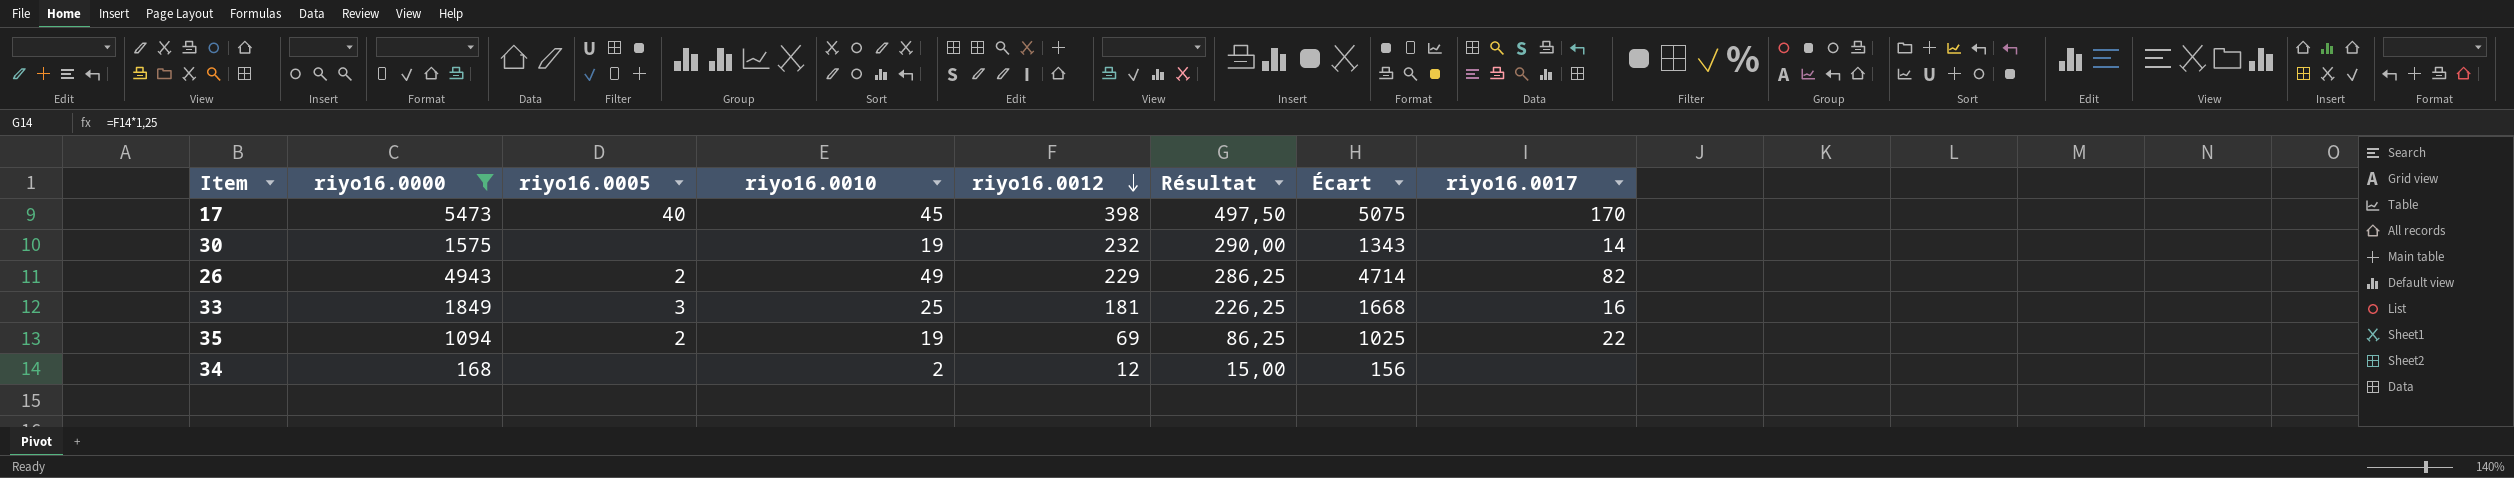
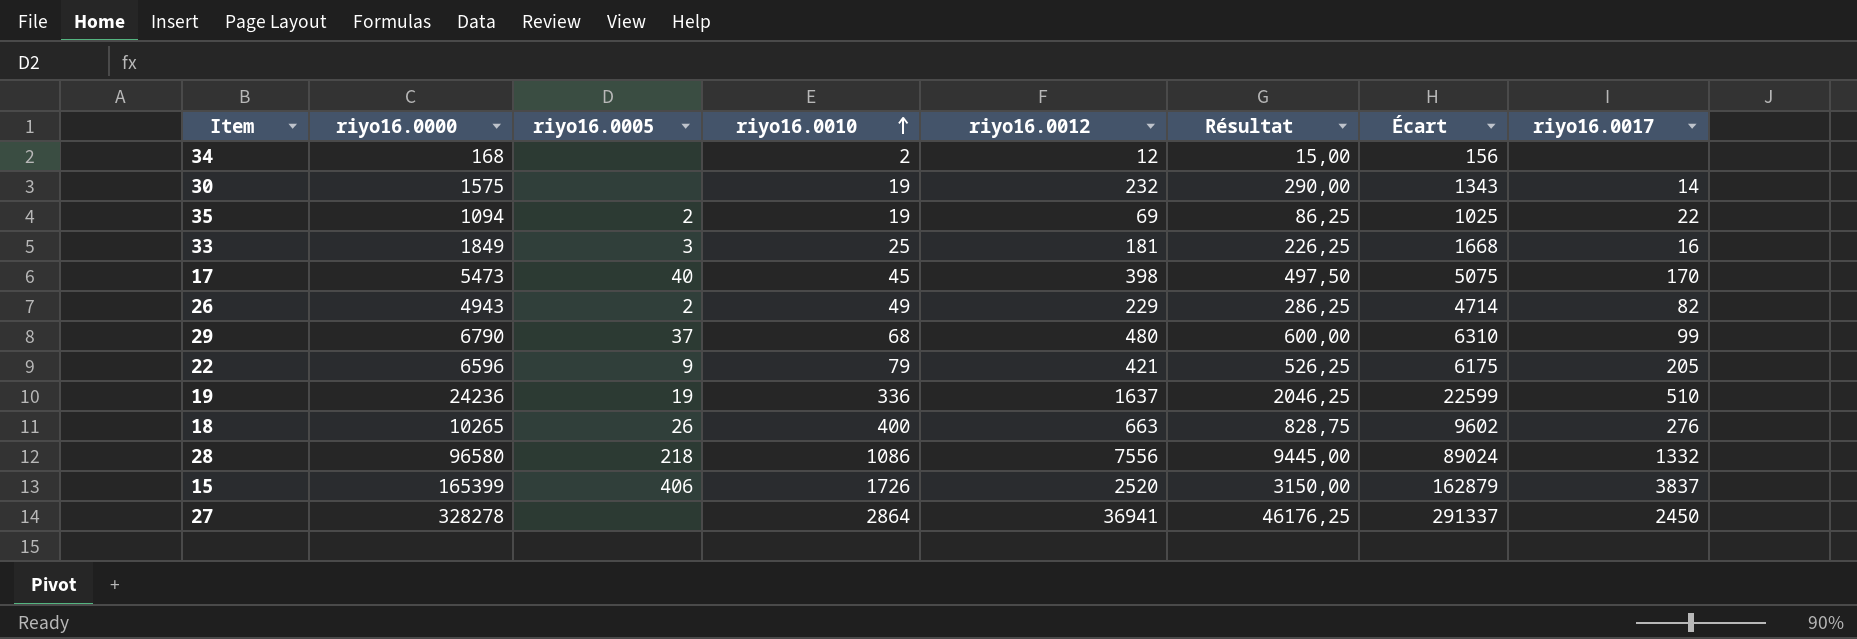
filter: riyo16.0000 <= 5473 -> none
row order: riyo16.0012 descending -> riyo16.0010 ascending

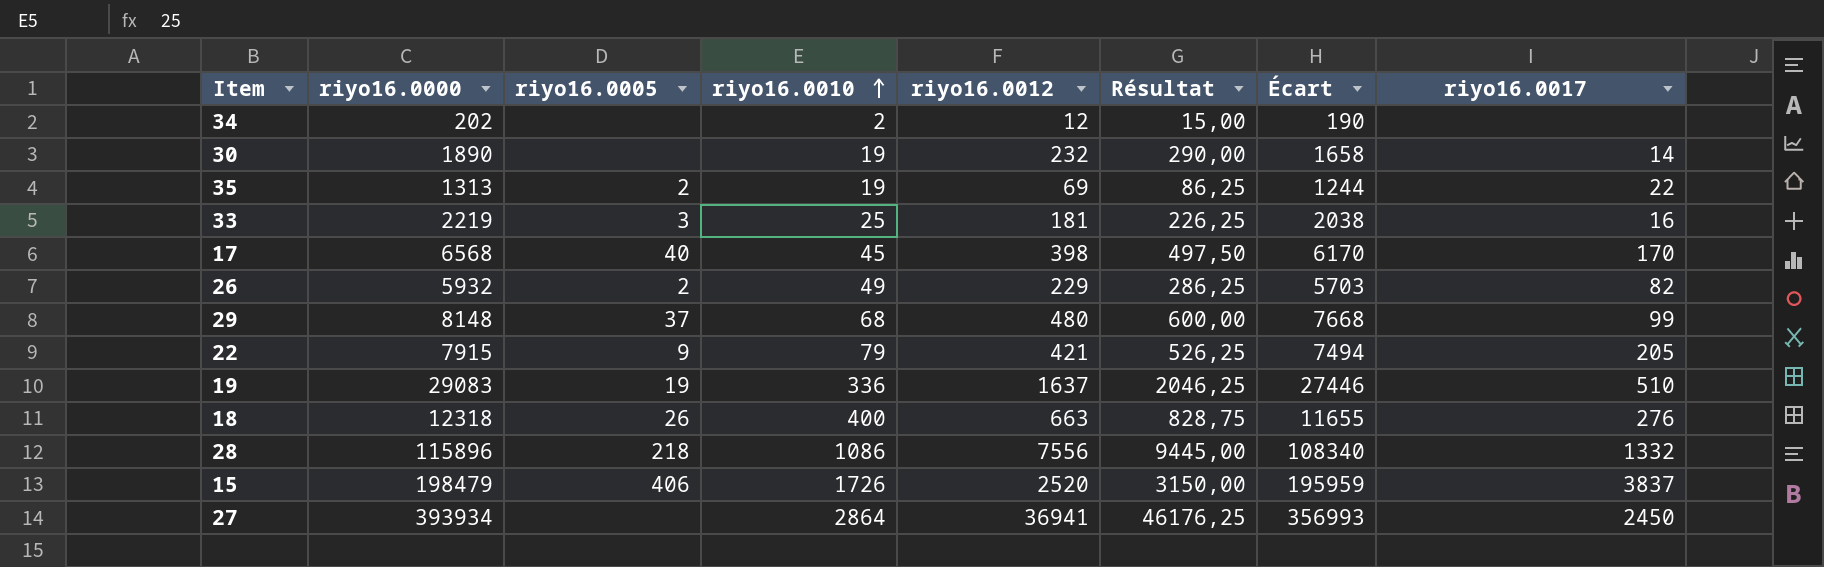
34 | riyo16.0000: 168 -> 202
34 | Écart: 156 -> 190
30 | riyo16.0000: 1575 -> 1890
30 | Écart: 1343 -> 1658
35 | riyo16.0000: 1094 -> 1313
35 | Écart: 1025 -> 1244
33 | riyo16.0000: 1849 -> 2219
33 | Écart: 1668 -> 2038
17 | riyo16.0000: 5473 -> 6568
17 | Écart: 5075 -> 6170
26 | riyo16.0000: 4943 -> 5932
26 | Écart: 4714 -> 5703
29 | riyo16.0000: 6790 -> 8148
29 | Écart: 6310 -> 7668
22 | riyo16.0000: 6596 -> 7915
22 | Écart: 6175 -> 7494
19 | riyo16.0000: 24236 -> 29083
19 | Écart: 22599 -> 27446
18 | riyo16.0000: 10265 -> 12318
18 | Écart: 9602 -> 11655
28 | riyo16.0000: 96580 -> 115896
28 | Écart: 89024 -> 108340
15 | riyo16.0000: 165399 -> 198479
15 | Écart: 162879 -> 195959
27 | riyo16.0000: 328278 -> 393934
27 | Écart: 291337 -> 356993

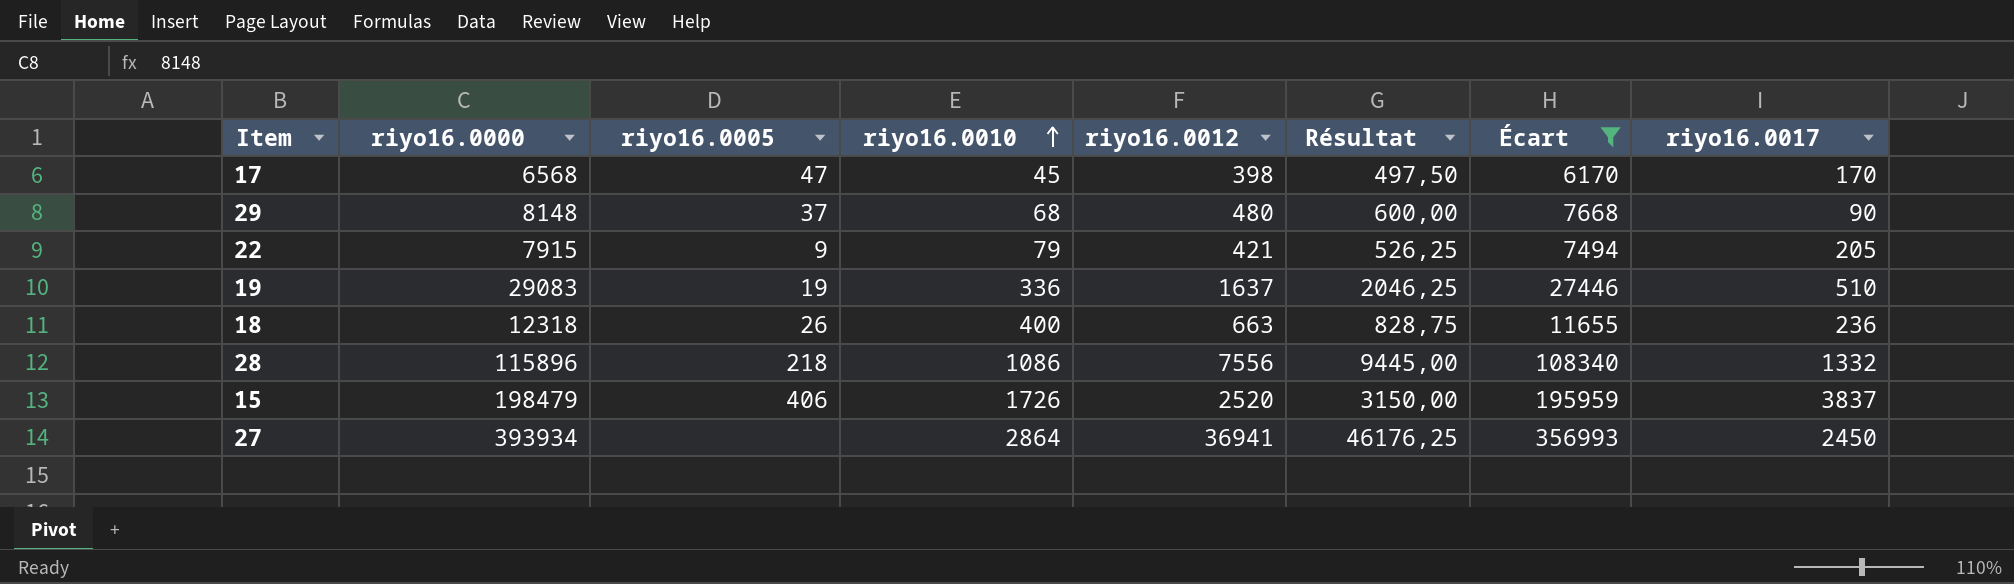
filter: none -> Écart >= 6170
17 | riyo16.0005: 40 -> 47
29 | riyo16.0017: 99 -> 90
18 | riyo16.0017: 276 -> 236

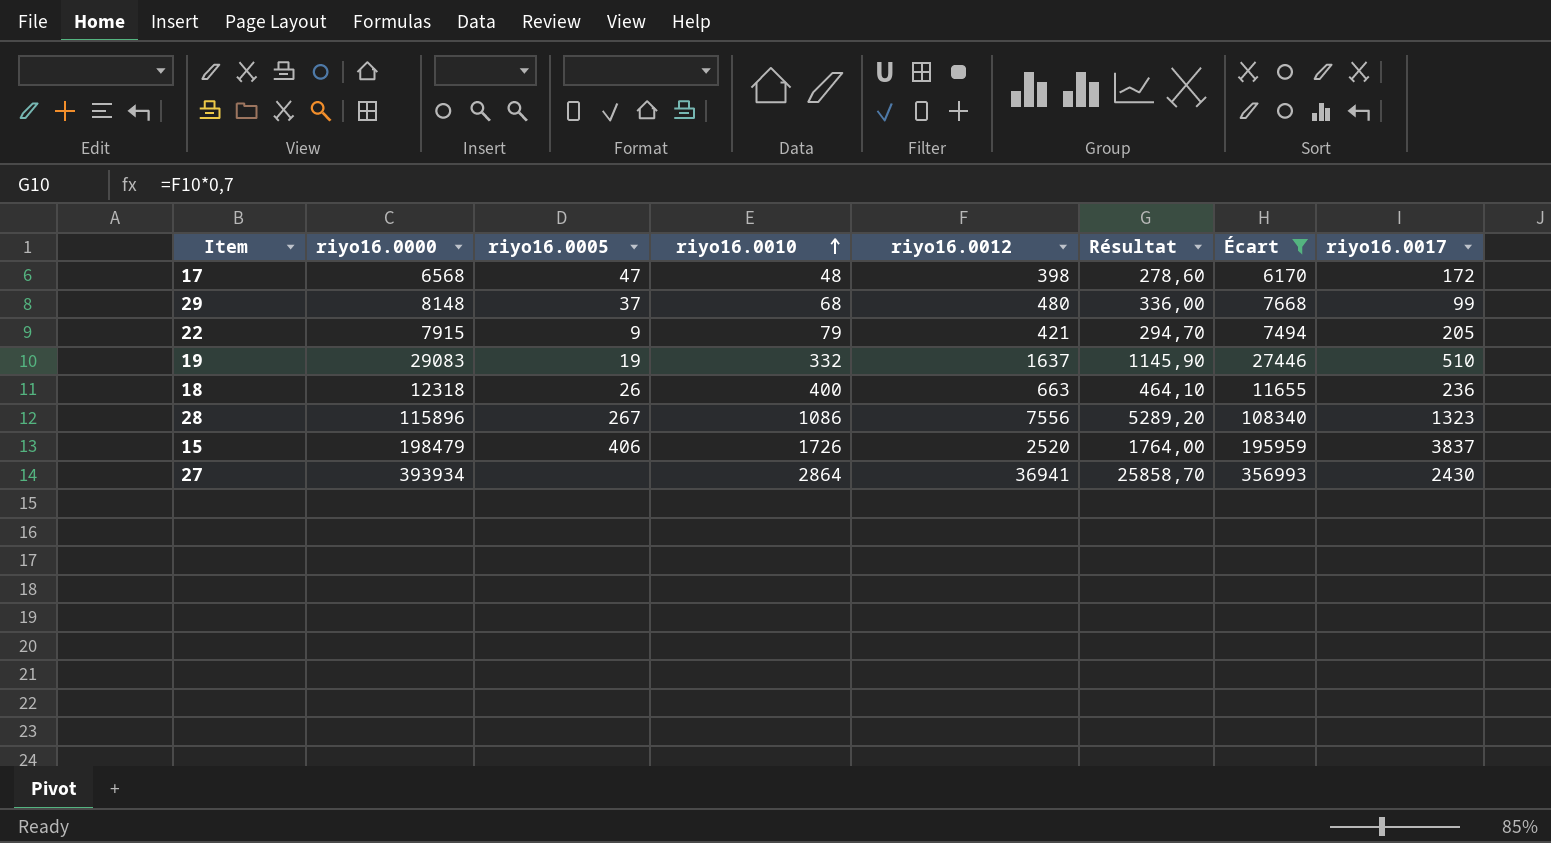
column Résultat | formula: [riyo16.0012] * 1,25 -> [riyo16.0012] * 0,7
17 | riyo16.0010: 45 -> 48
17 | riyo16.0017: 170 -> 172
29 | riyo16.0017: 90 -> 99
19 | riyo16.0010: 336 -> 332
28 | riyo16.0005: 218 -> 267
28 | riyo16.0017: 1332 -> 1323
27 | riyo16.0017: 2450 -> 2430

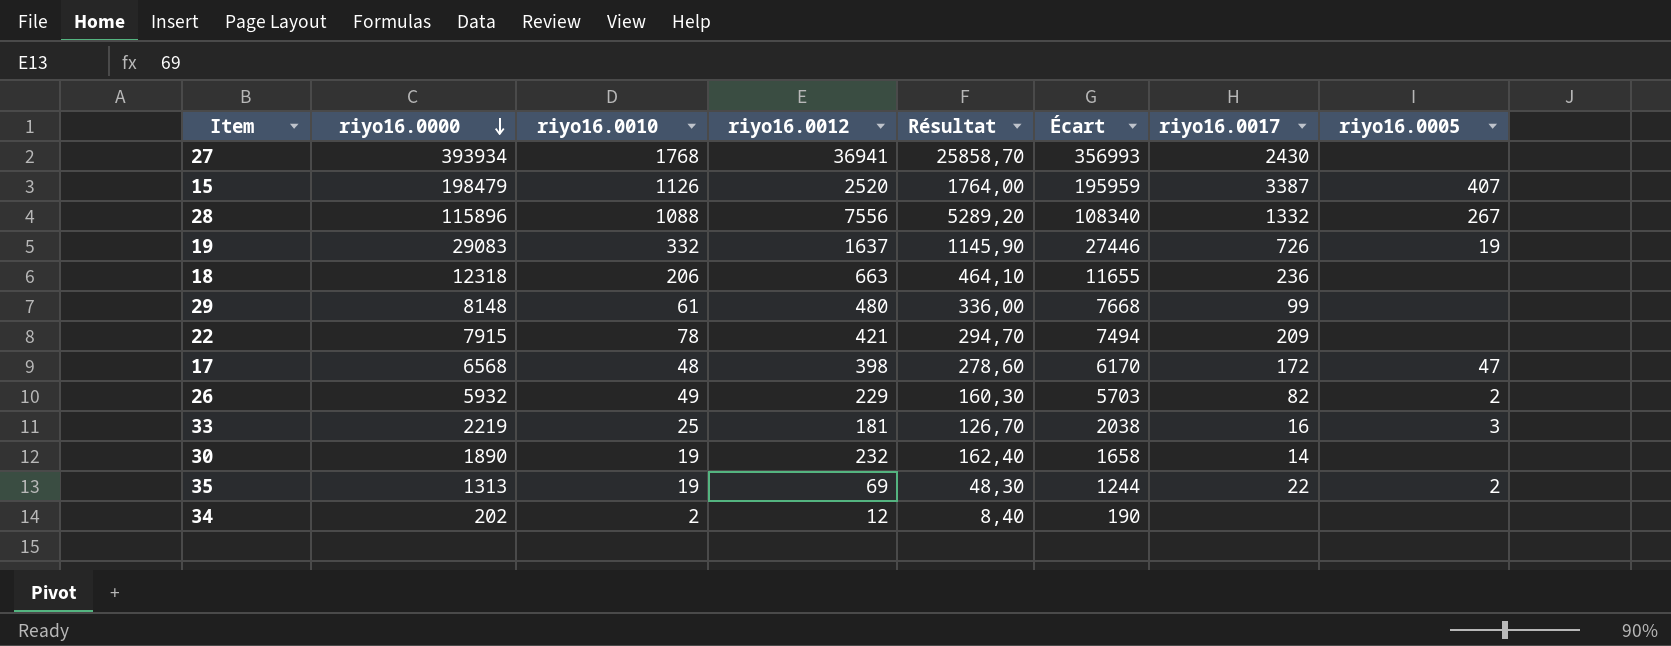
filter: Écart >= 6170 -> none
row order: riyo16.0010 ascending -> riyo16.0000 descending
column riyo16.0005 | position: 3 -> 8
27 | riyo16.0010: 2864 -> 1768
15 | riyo16.0010: 1726 -> 1126
15 | riyo16.0017: 3837 -> 3387
15 | riyo16.0005: 406 -> 407
28 | riyo16.0010: 1086 -> 1088
28 | riyo16.0017: 1323 -> 1332
19 | riyo16.0017: 510 -> 726
18 | riyo16.0010: 400 -> 206
18 | riyo16.0005: 26 -> none
29 | riyo16.0010: 68 -> 61
29 | riyo16.0005: 37 -> none
22 | riyo16.0010: 79 -> 78
22 | riyo16.0017: 205 -> 209
22 | riyo16.0005: 9 -> none

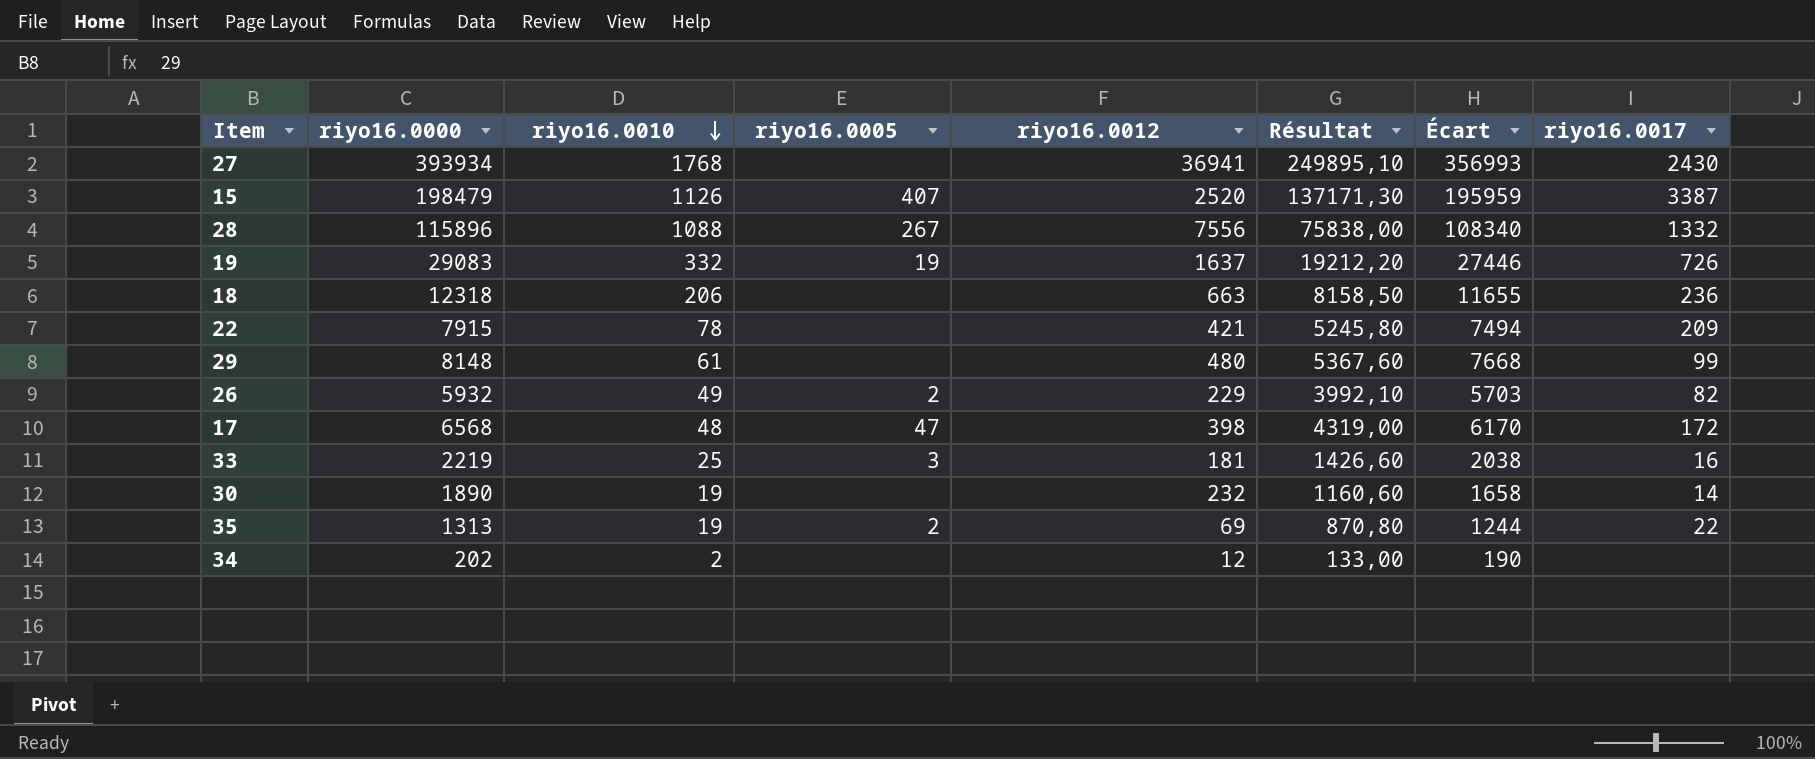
row order: riyo16.0000 descending -> riyo16.0010 descending
column riyo16.0005 | position: 8 -> 4
column Résultat | formula: [riyo16.0012] * 0,7 -> [Écart] * 0,7

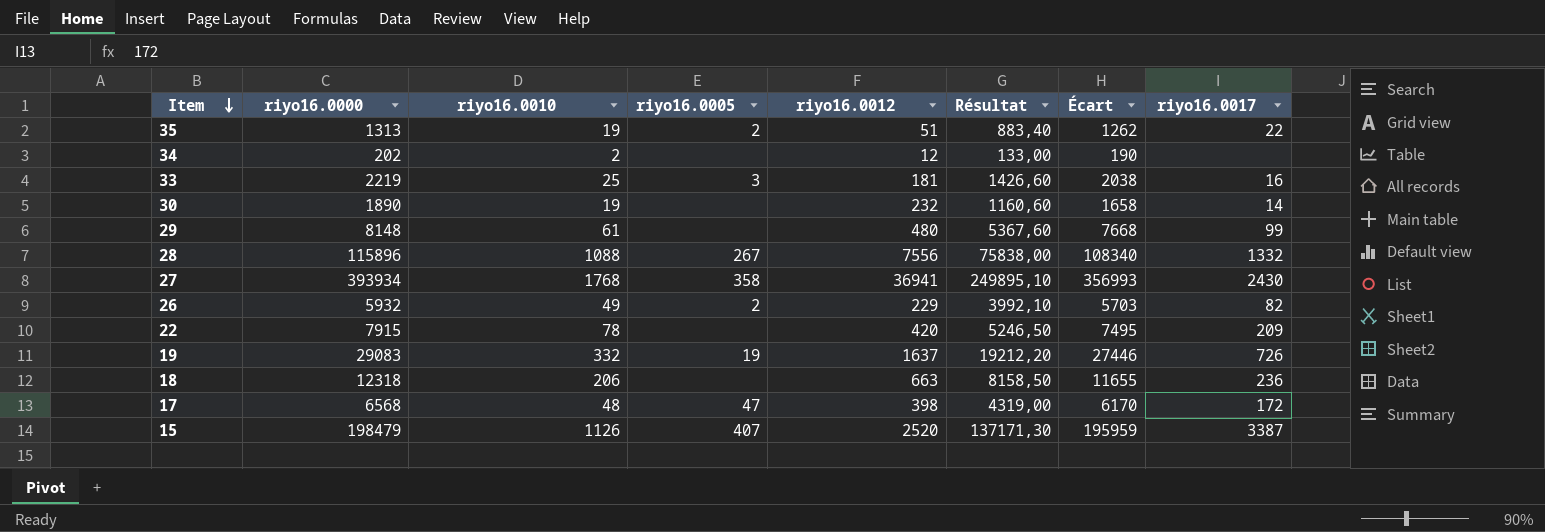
row order: riyo16.0010 descending -> Item descending
35 | riyo16.0012: 69 -> 51
35 | Résultat: 870,80 -> 883,40
35 | Écart: 1244 -> 1262
27 | riyo16.0005: none -> 358
22 | riyo16.0012: 421 -> 420
22 | Résultat: 5245,80 -> 5246,50
22 | Écart: 7494 -> 7495

